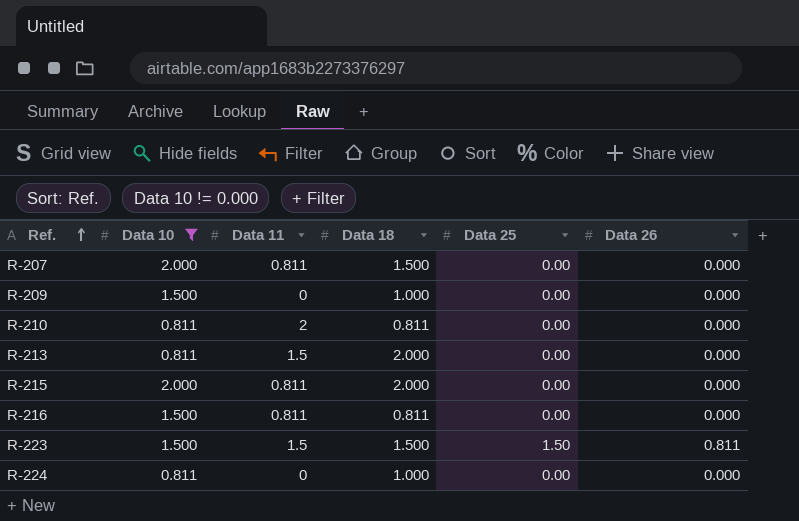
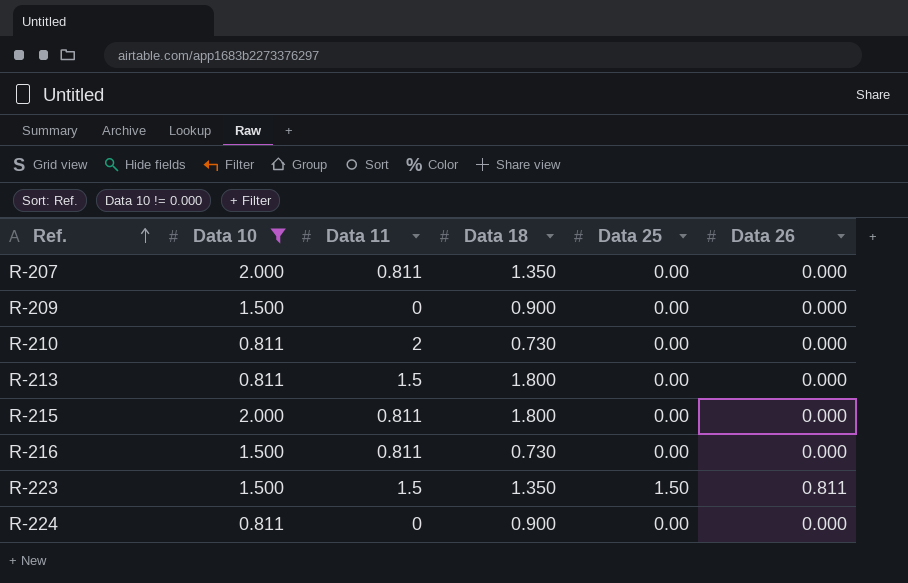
R-207 | Data 18: 1.500 -> 1.350
R-209 | Data 18: 1.000 -> 0.900
R-210 | Data 18: 0.811 -> 0.730
R-213 | Data 18: 2.000 -> 1.800
R-215 | Data 18: 2.000 -> 1.800
R-216 | Data 18: 0.811 -> 0.730
R-223 | Data 18: 1.500 -> 1.350
R-224 | Data 18: 1.000 -> 0.900

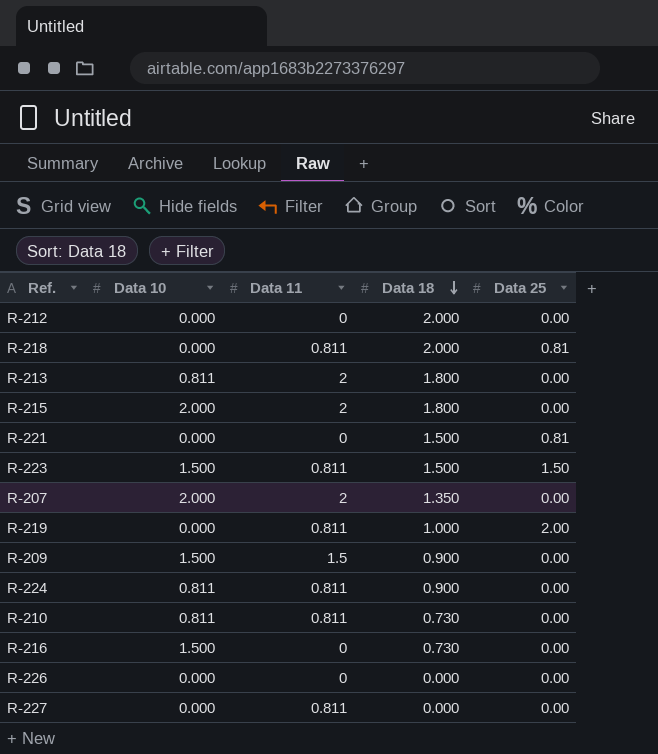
filter: Data 10 != 0.000 -> none
row order: Ref. ascending -> Data 18 descending
column Data 26 | position: 6 -> none
R-213 | Data 11: 1.5 -> 2
R-215 | Data 11: 0.811 -> 2
R-223 | Data 11: 1.5 -> 0.811
R-223 | Data 18: 1.350 -> 1.500
R-207 | Data 11: 0.811 -> 2
R-209 | Data 11: 0 -> 1.5
R-224 | Data 11: 0 -> 0.811
R-210 | Data 11: 2 -> 0.811
R-216 | Data 11: 0.811 -> 0

